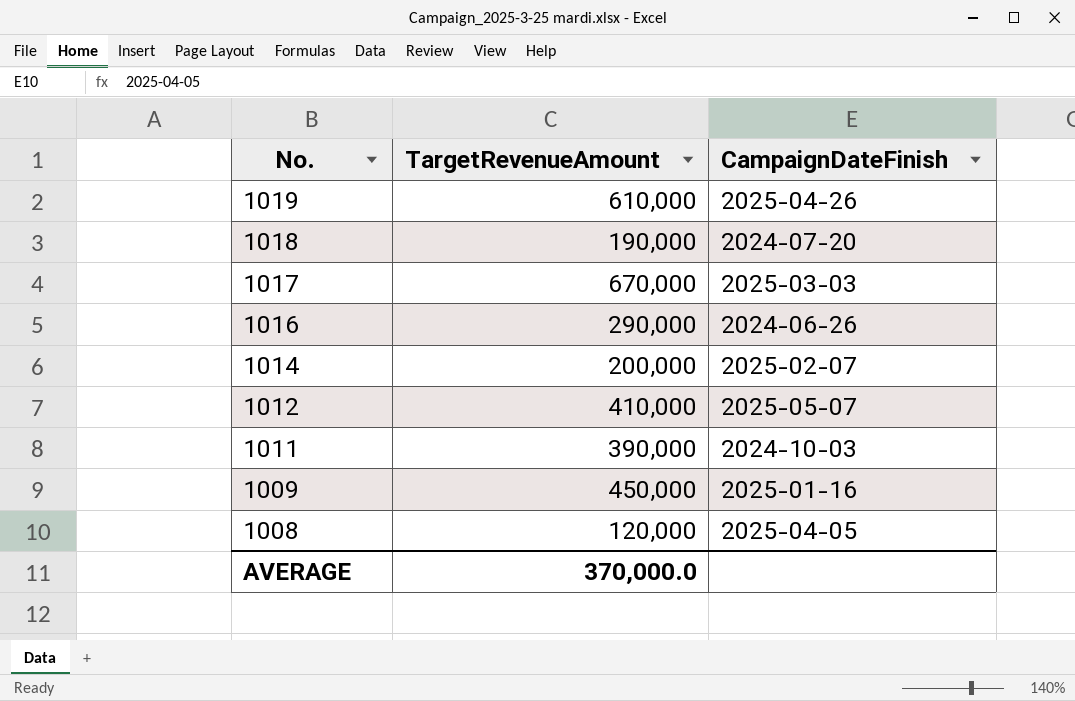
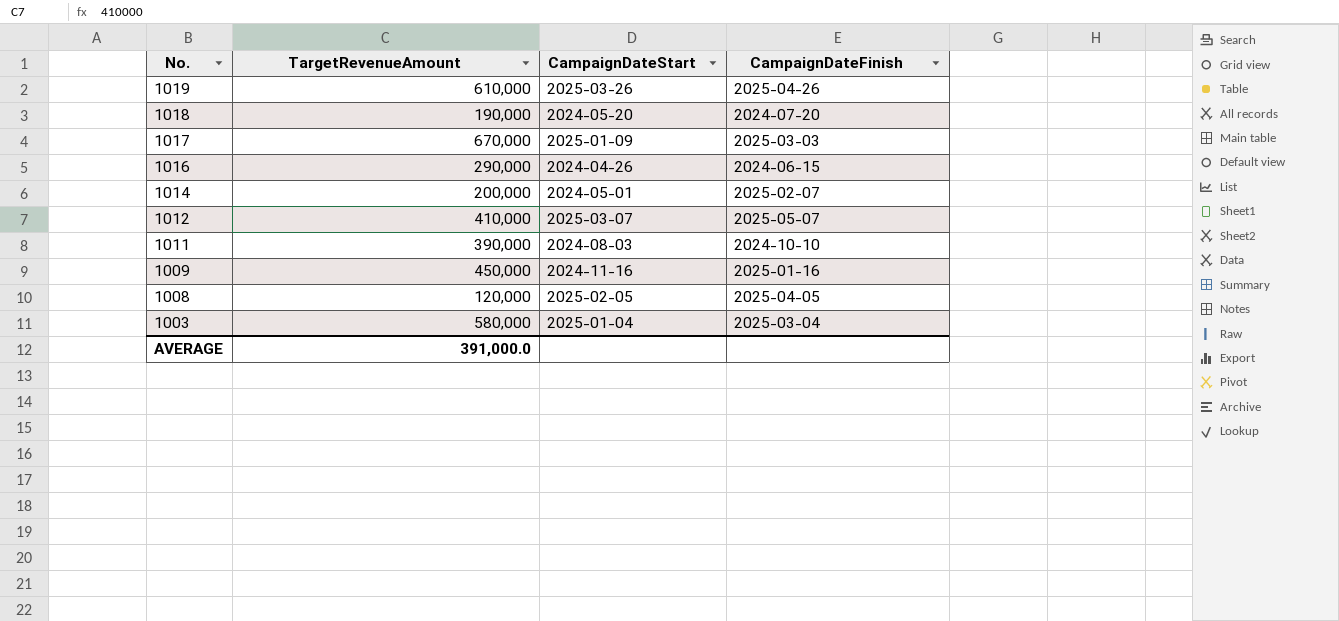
column CampaignDateStart | position: none -> 3
1016 | CampaignDateFinish: 2024-06-26 -> 2024-06-15
1011 | CampaignDateFinish: 2024-10-03 -> 2024-10-10
row 1003: none -> 580,000 | 2025-01-04 | 2025-03-04
AVERAGE | TargetRevenueAmount: 370,000.0 -> 391,000.0

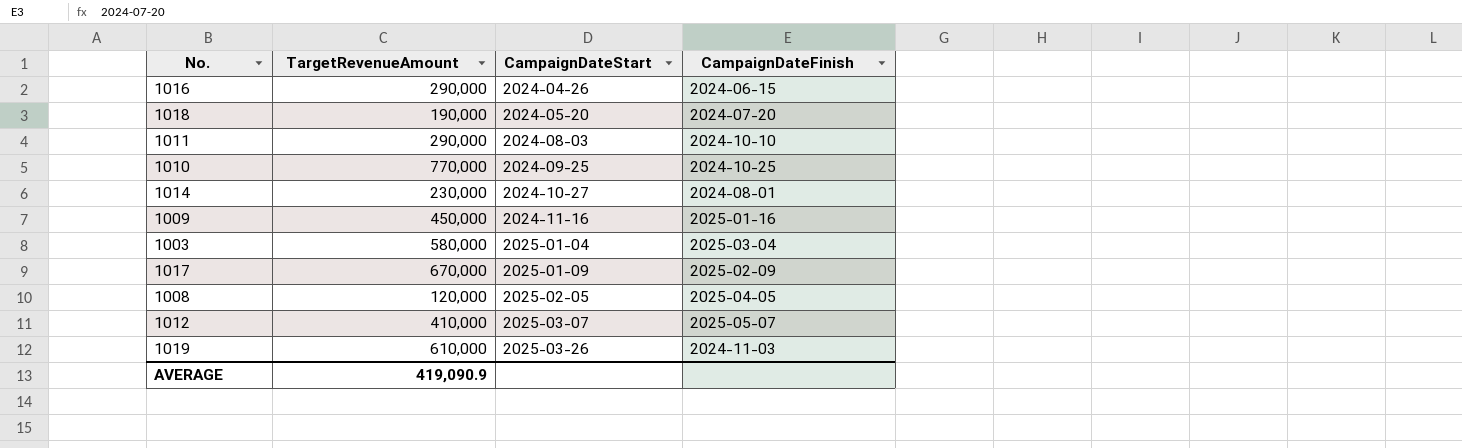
row order: No. descending -> CampaignDateStart ascending
1011 | TargetRevenueAmount: 390,000 -> 290,000
row 1010: none -> 770,000 | 2024-09-25 | 2024-10-25
1014 | TargetRevenueAmount: 200,000 -> 230,000
1014 | CampaignDateStart: 2024-05-01 -> 2024-10-27
1014 | CampaignDateFinish: 2025-02-07 -> 2024-08-01
1017 | CampaignDateFinish: 2025-03-03 -> 2025-02-09
1019 | CampaignDateFinish: 2025-04-26 -> 2024-11-03
AVERAGE | TargetRevenueAmount: 391,000.0 -> 419,090.9

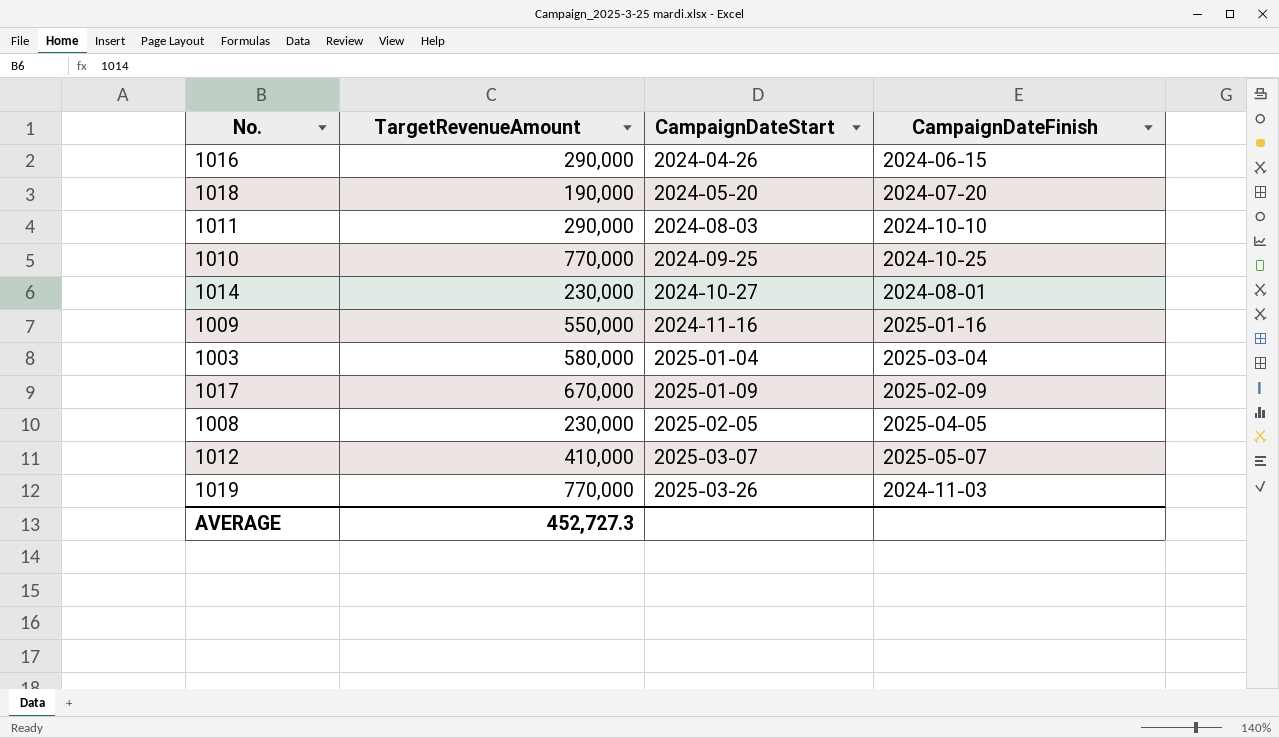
1009 | TargetRevenueAmount: 450,000 -> 550,000
1008 | TargetRevenueAmount: 120,000 -> 230,000
1019 | TargetRevenueAmount: 610,000 -> 770,000
AVERAGE | TargetRevenueAmount: 419,090.9 -> 452,727.3

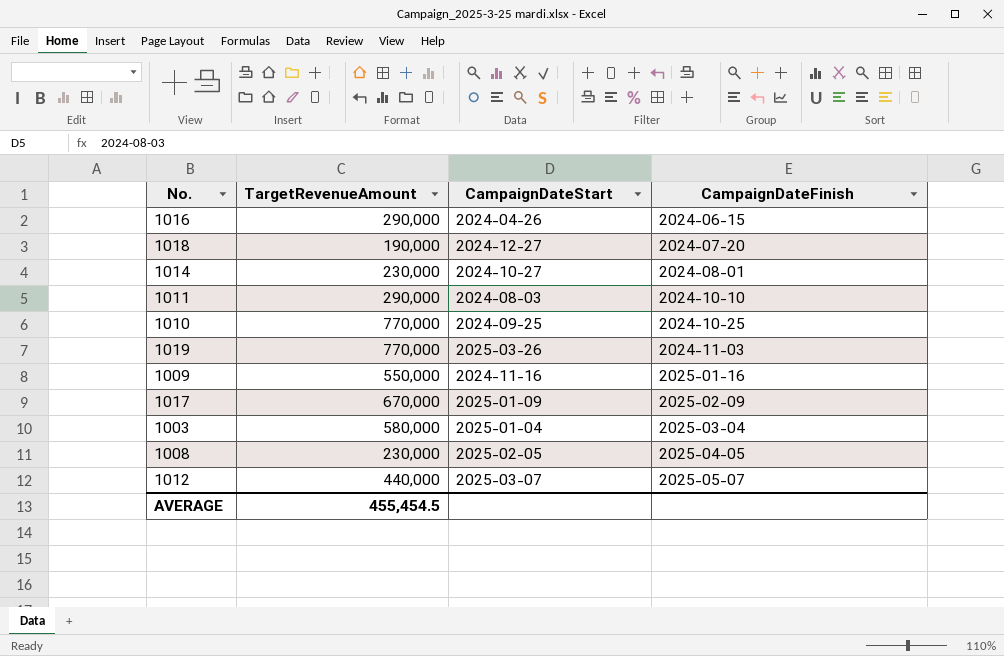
row order: CampaignDateStart ascending -> CampaignDateFinish ascending
1018 | CampaignDateStart: 2024-05-20 -> 2024-12-27
1012 | TargetRevenueAmount: 410,000 -> 440,000
AVERAGE | TargetRevenueAmount: 452,727.3 -> 455,454.5

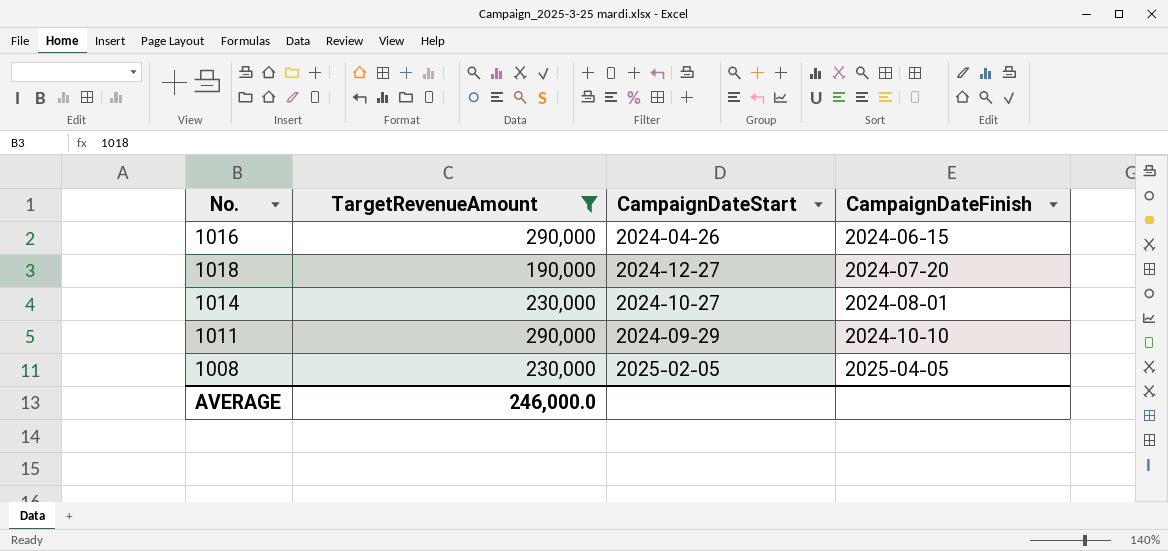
filter: none -> TargetRevenueAmount <= 290,000
1011 | CampaignDateStart: 2024-08-03 -> 2024-09-29
AVERAGE | TargetRevenueAmount: 455,454.5 -> 246,000.0

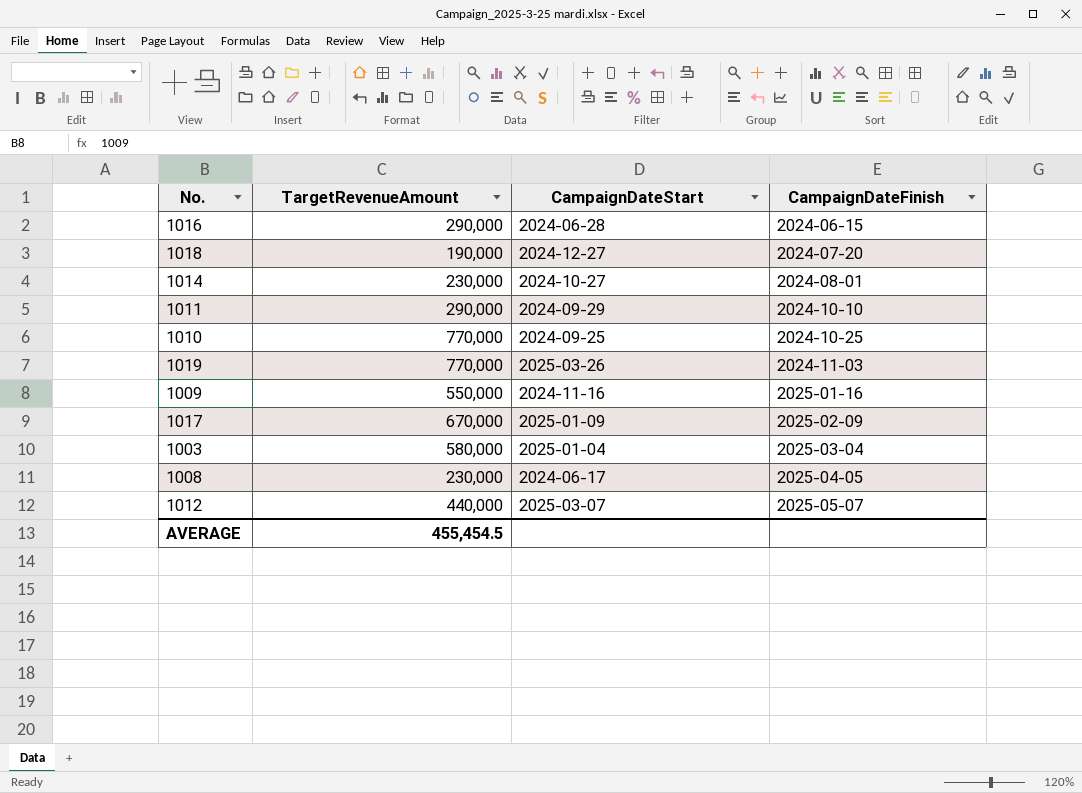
filter: TargetRevenueAmount <= 290,000 -> none
1016 | CampaignDateStart: 2024-04-26 -> 2024-06-28
1008 | CampaignDateStart: 2025-02-05 -> 2024-06-17
AVERAGE | TargetRevenueAmount: 246,000.0 -> 455,454.5

